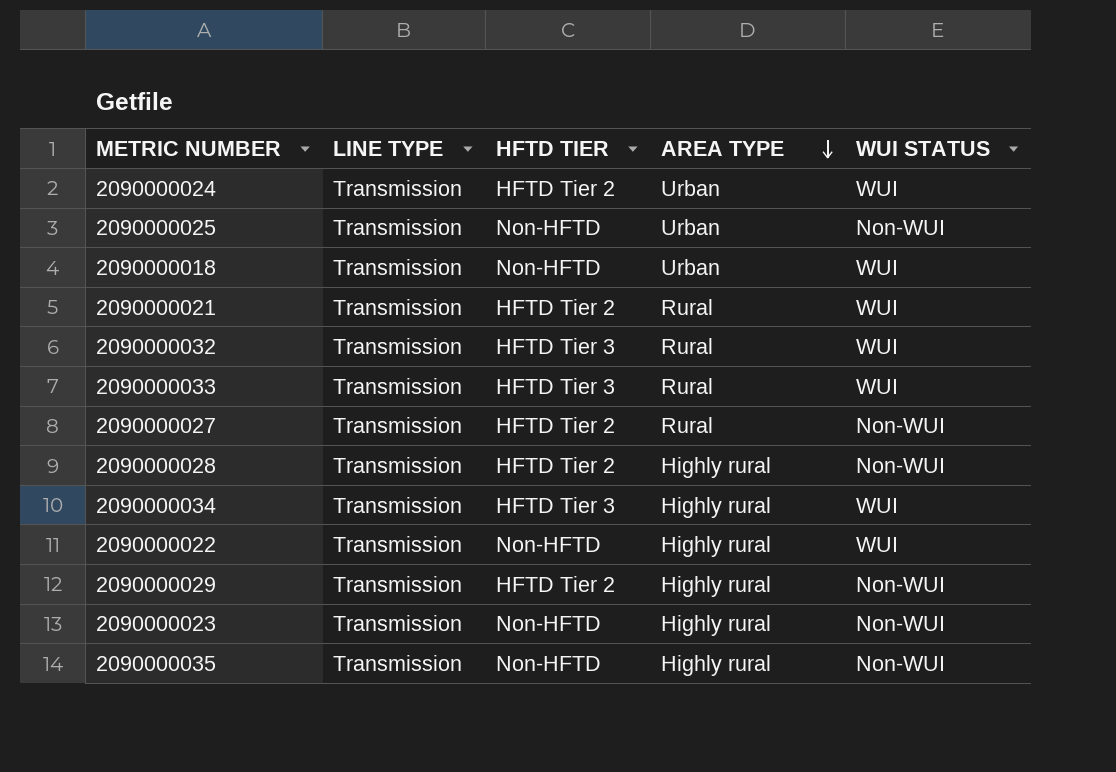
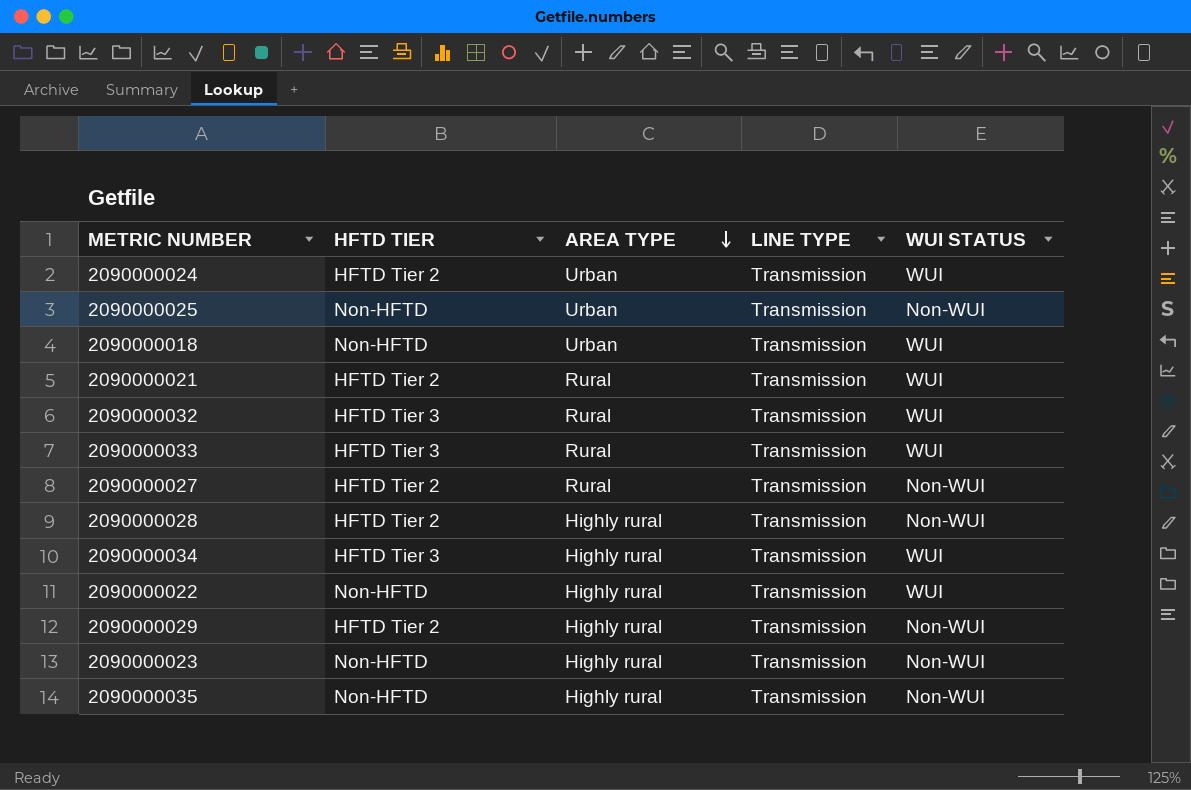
column LINE TYPE | position: 2 -> 4

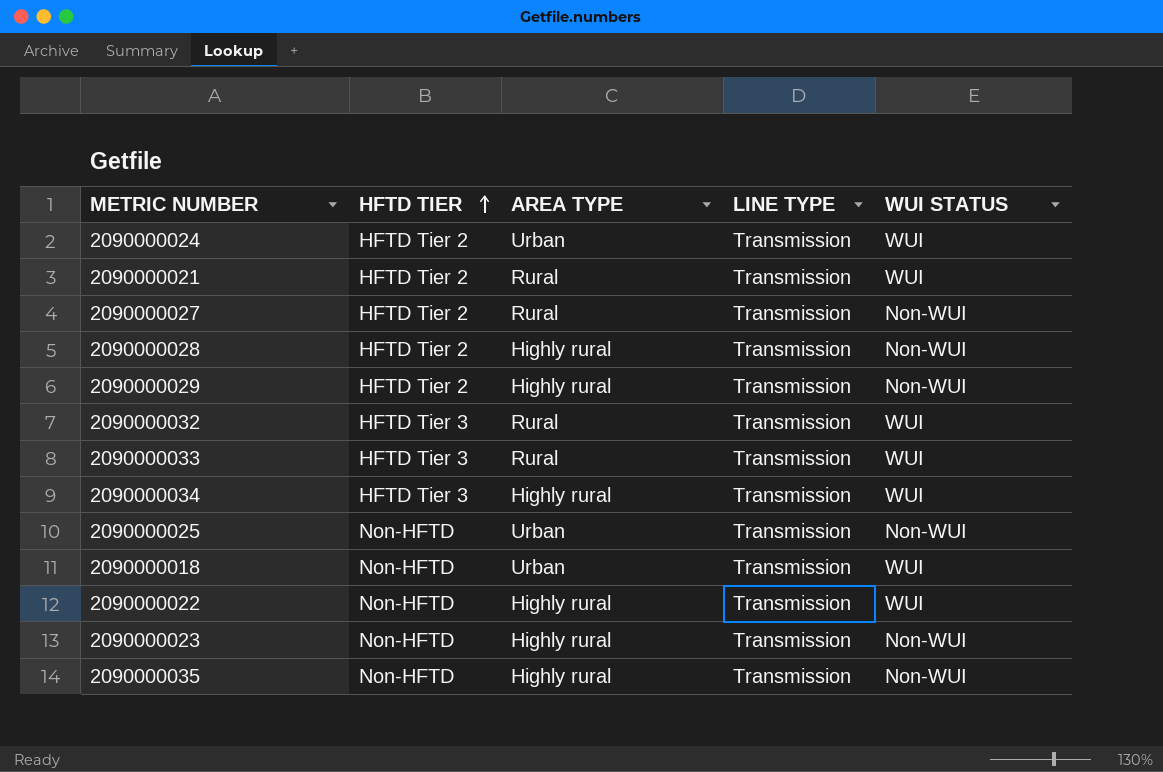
row order: AREA TYPE descending -> HFTD TIER ascending

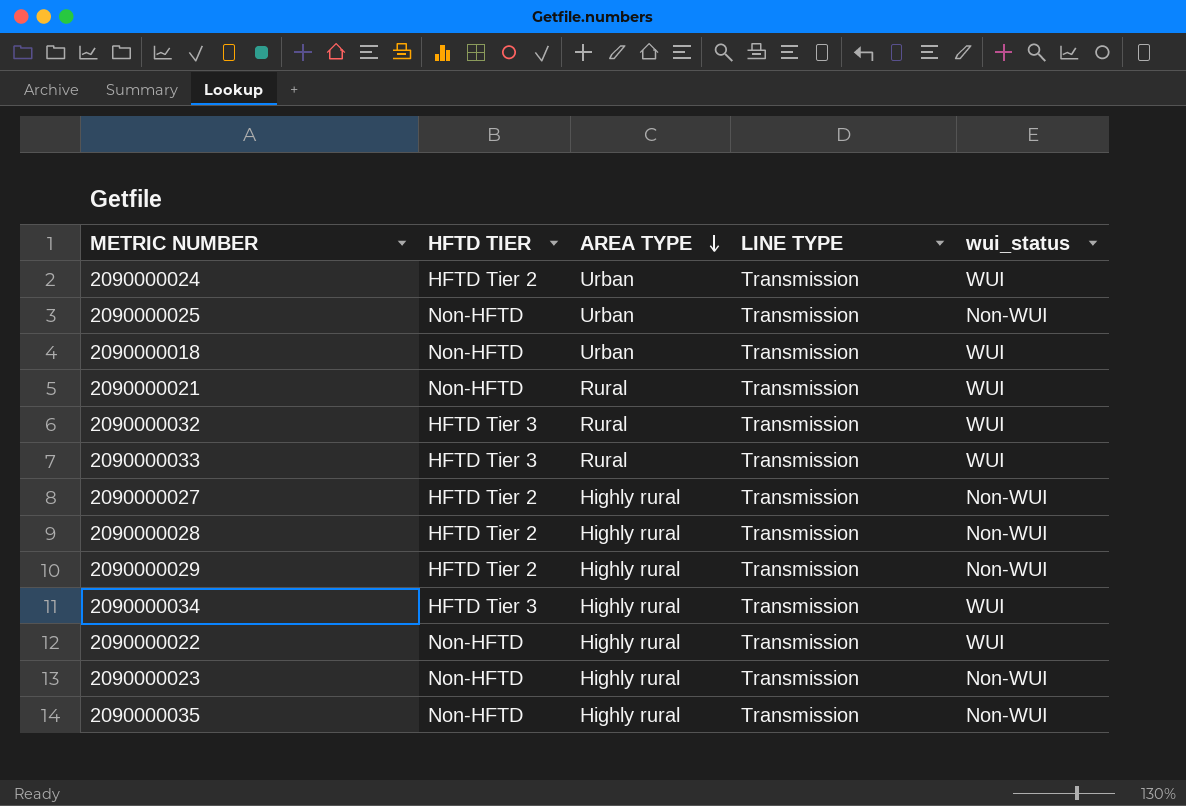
row order: HFTD TIER ascending -> AREA TYPE descending
column name: WUI STATUS -> wui_status
2090000021 | HFTD TIER: HFTD Tier 2 -> Non-HFTD
2090000027 | AREA TYPE: Rural -> Highly rural

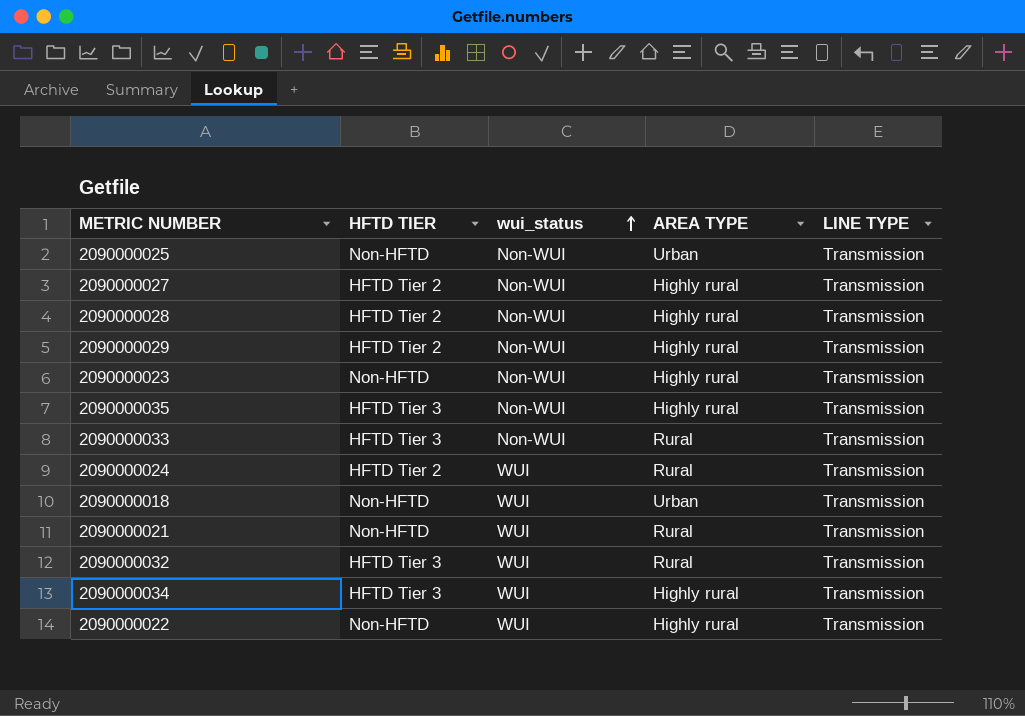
row order: AREA TYPE descending -> wui_status ascending
column wui_status | position: 5 -> 3
2090000035 | HFTD TIER: Non-HFTD -> HFTD Tier 3
2090000033 | wui_status: WUI -> Non-WUI
2090000024 | AREA TYPE: Urban -> Rural

